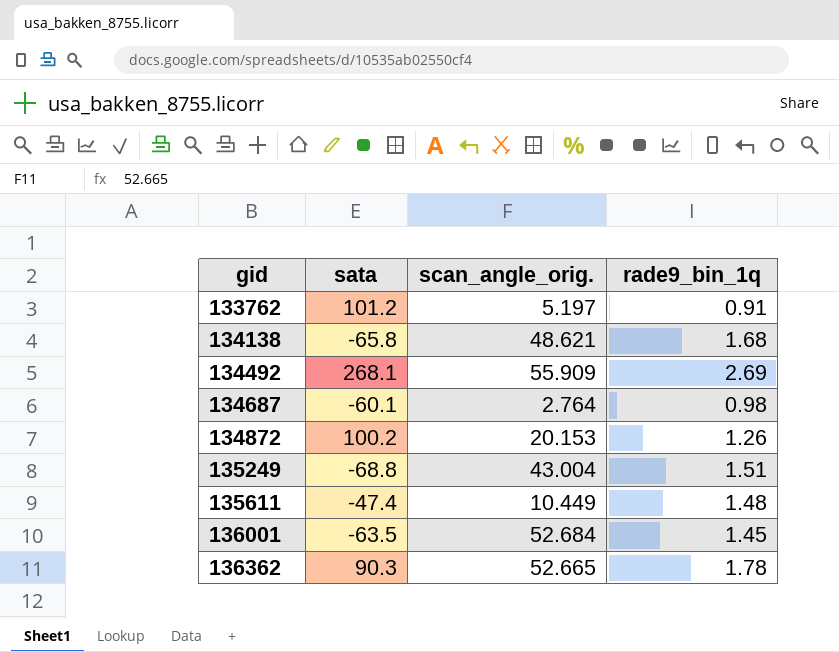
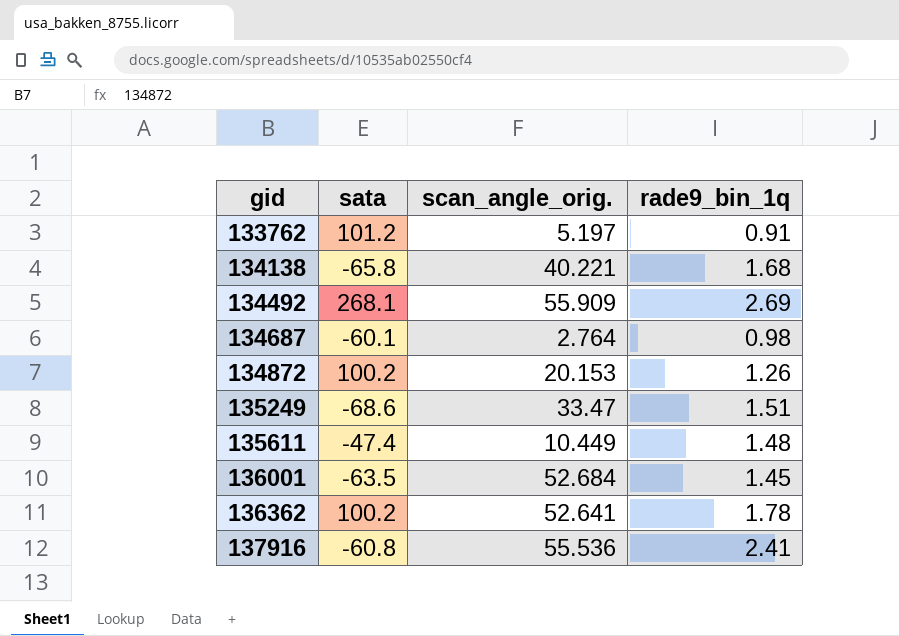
134138 | scan_angle_orig.: 48.621 -> 40.221
135249 | sata: -68.8 -> -68.6
135249 | scan_angle_orig.: 43.004 -> 33.47
136362 | sata: 90.3 -> 100.2
136362 | scan_angle_orig.: 52.665 -> 52.641
row 137916: none -> -60.8 | 55.536 | 2.41

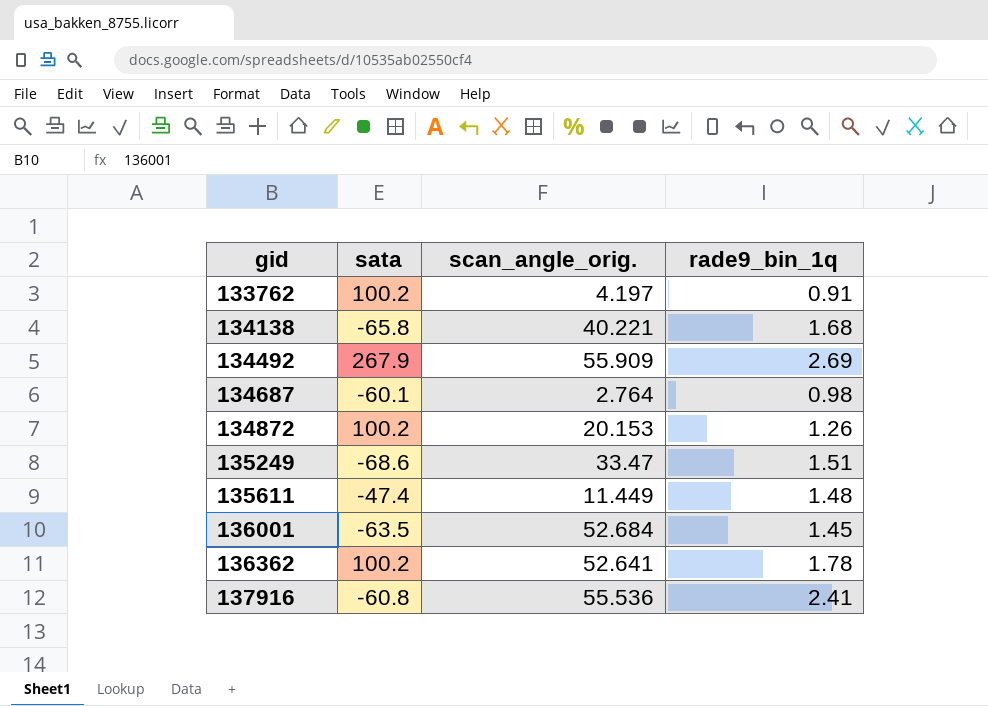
133762 | sata: 101.2 -> 100.2
133762 | scan_angle_orig.: 5.197 -> 4.197
134492 | sata: 268.1 -> 267.9
135611 | scan_angle_orig.: 10.449 -> 11.449

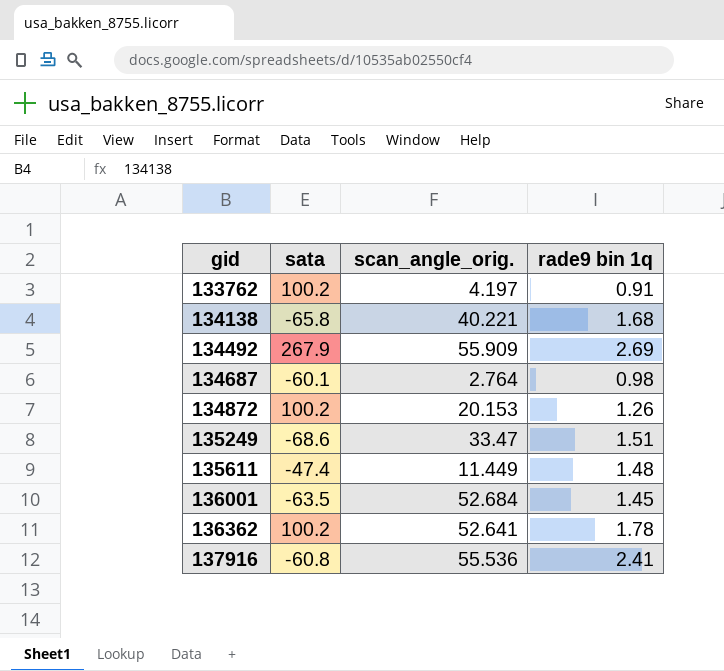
column name: rade9_bin_1q -> rade9 bin 1q

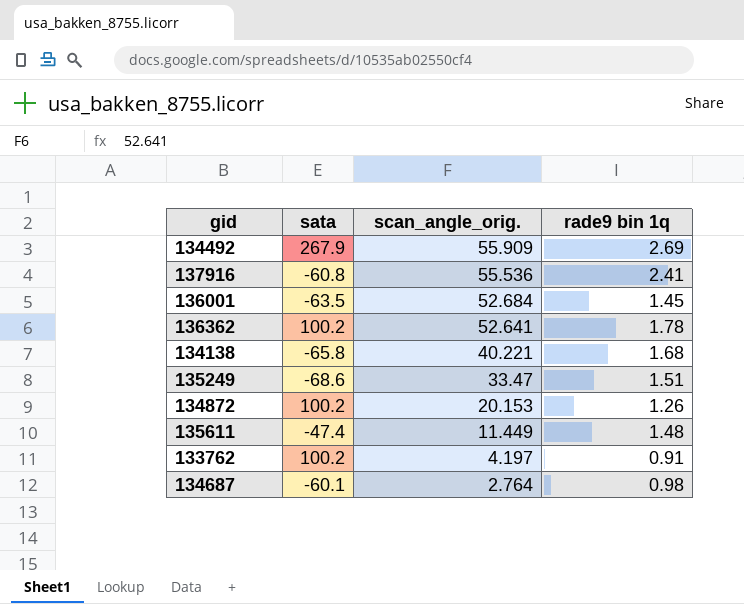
row order: gid ascending -> scan_angle_orig. descending

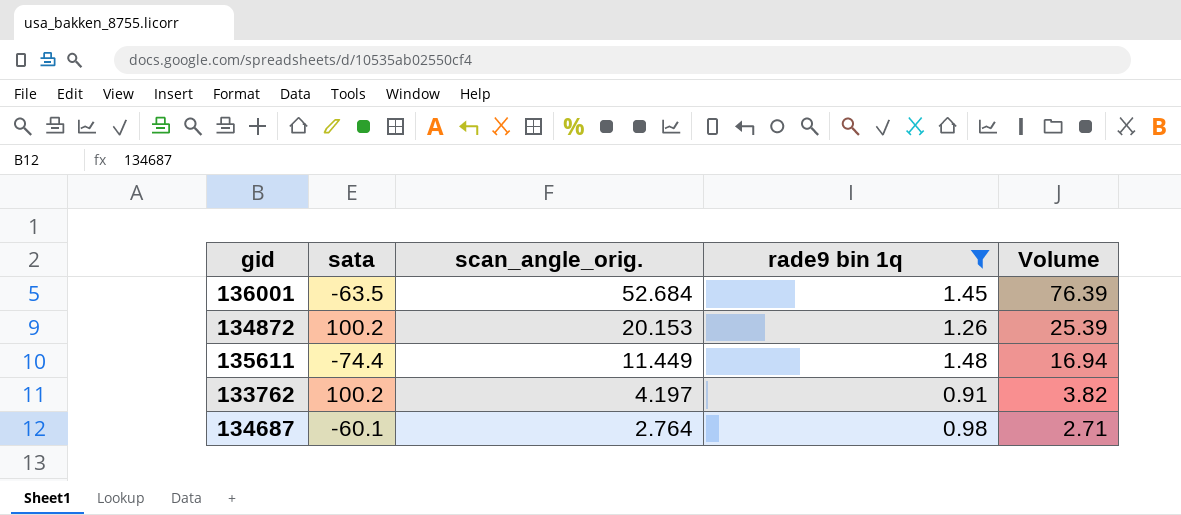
filter: none -> rade9 bin 1q <= 1.48
column Volume | formula: none -> [scan_angle_orig.] * [rade9 bin 1q]
135611 | sata: -47.4 -> -74.4

